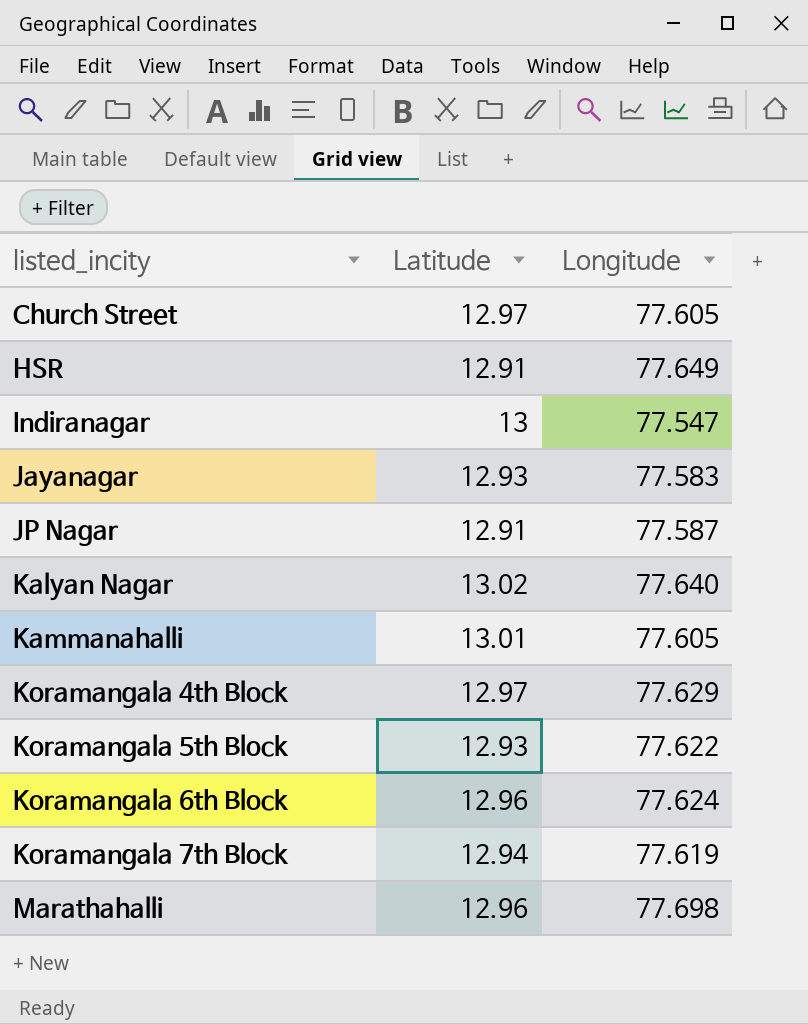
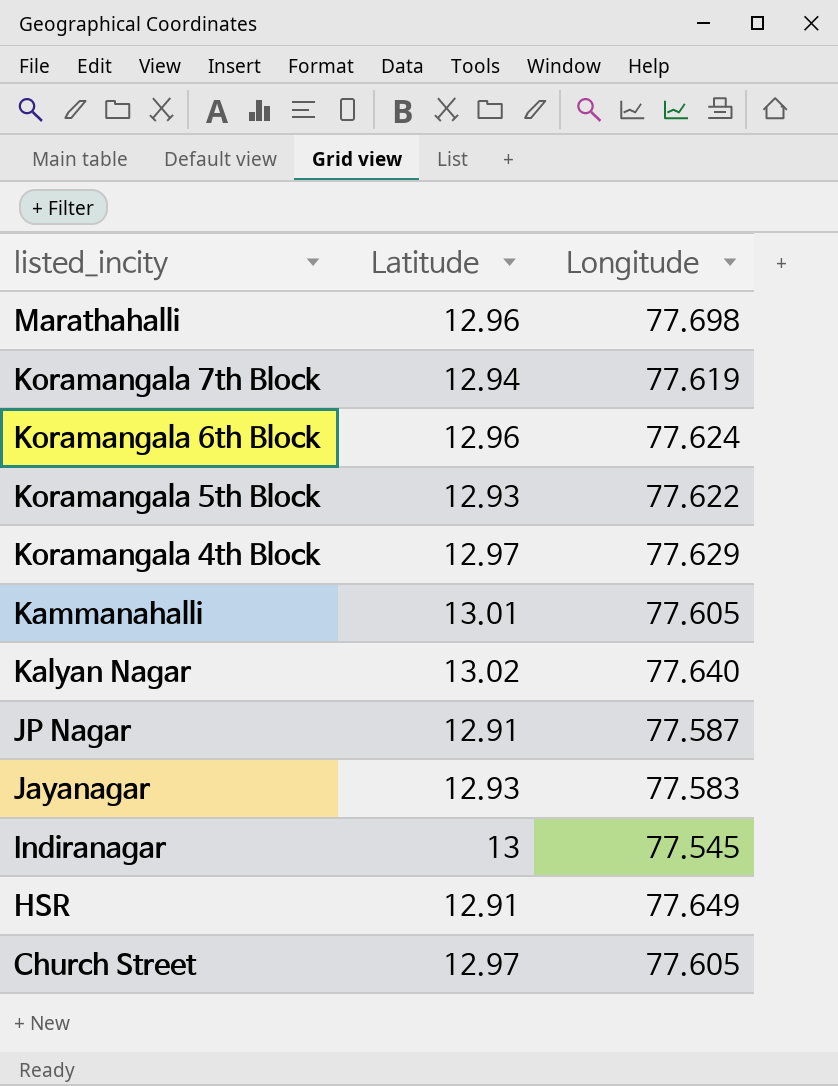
row order: listed_incity ascending -> listed_incity descending
Indiranagar | Longitude: 77.547 -> 77.545

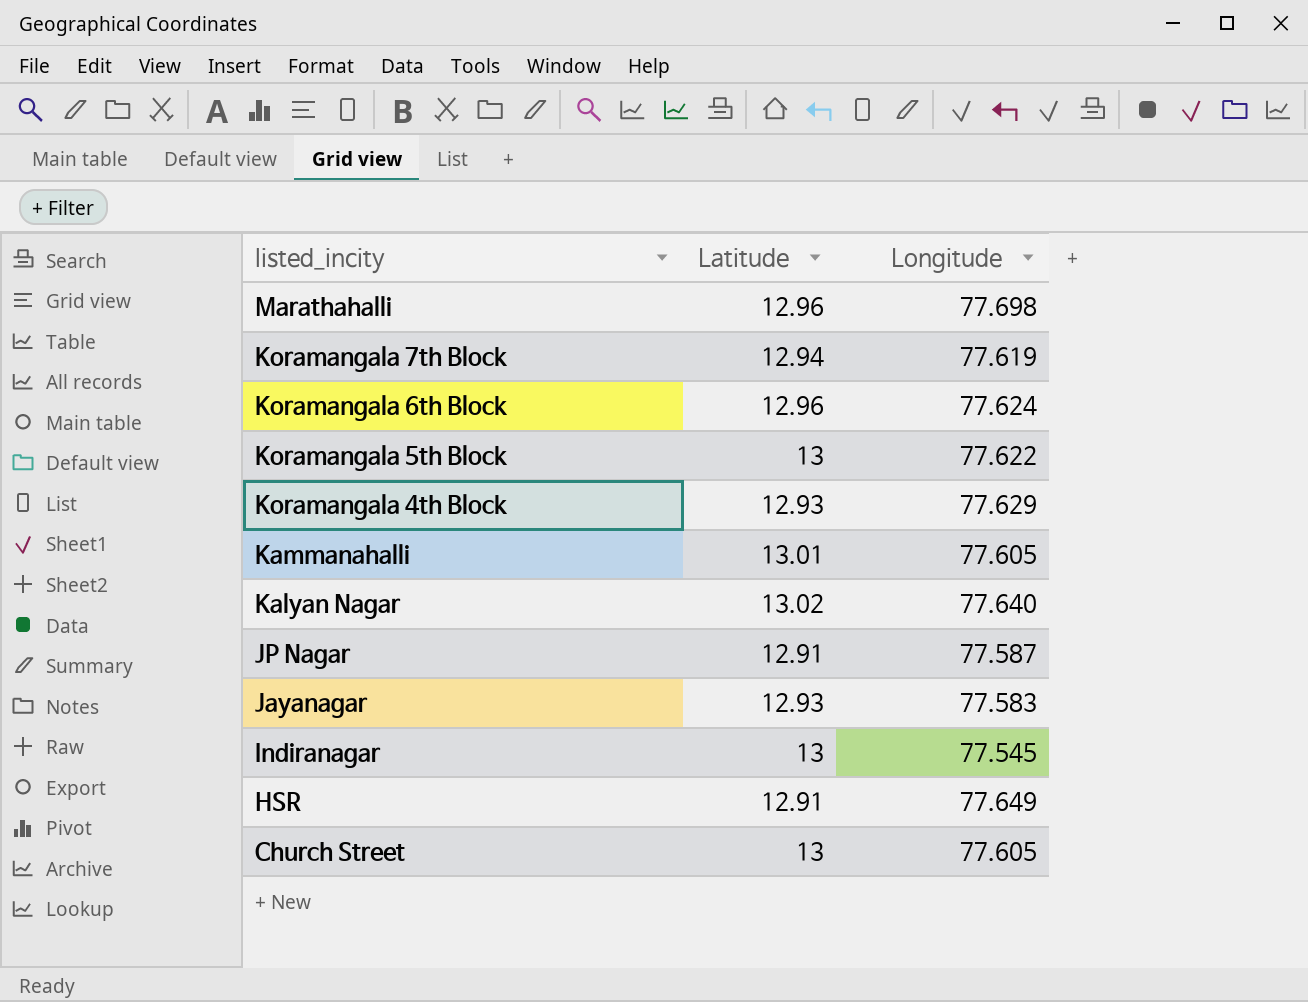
Koramangala 5th Block | Latitude: 12.93 -> 13
Koramangala 4th Block | Latitude: 12.97 -> 12.93
Church Street | Latitude: 12.97 -> 13

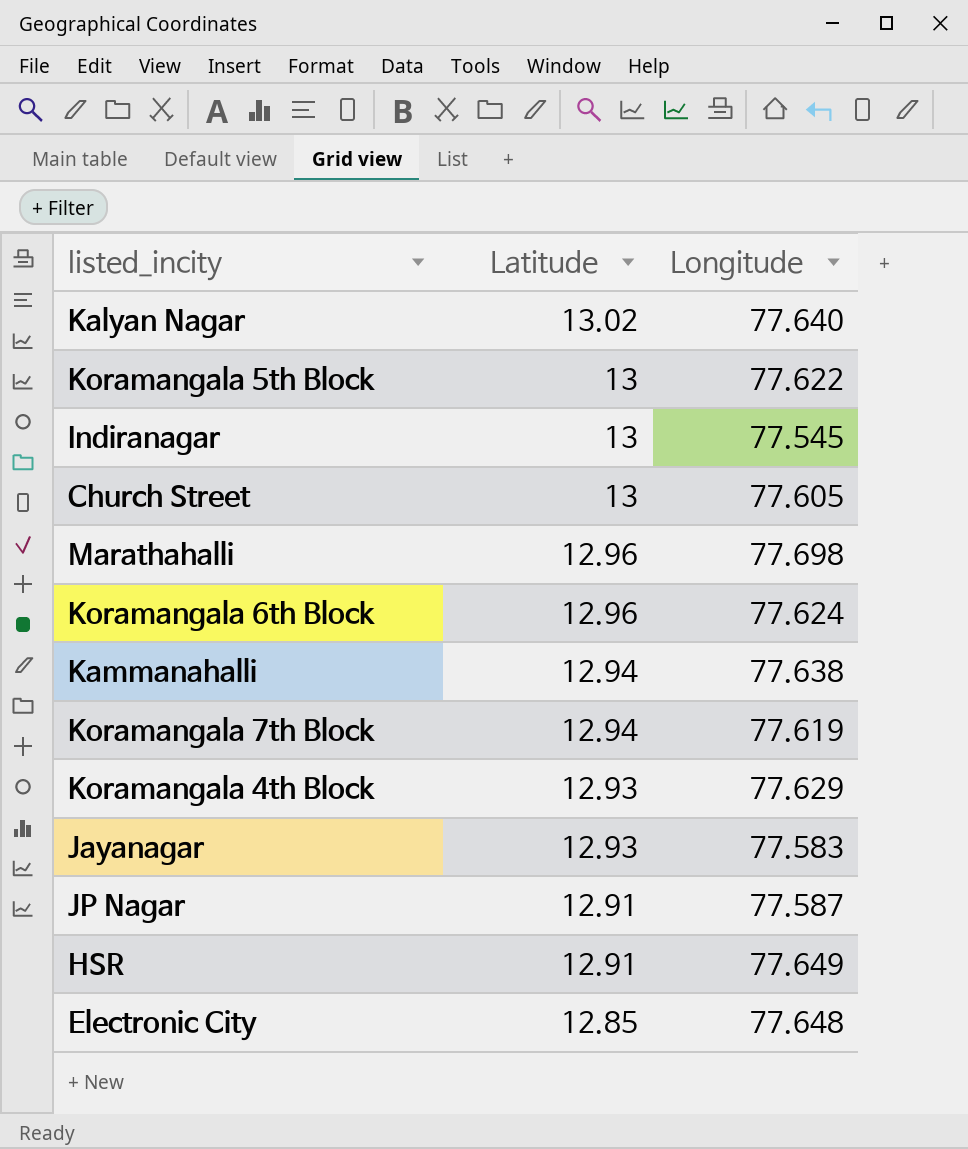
row order: listed_incity descending -> Latitude descending
Kammanahalli | Latitude: 13.01 -> 12.94
Kammanahalli | Longitude: 77.605 -> 77.638
row Electronic City: none -> 12.85 | 77.648

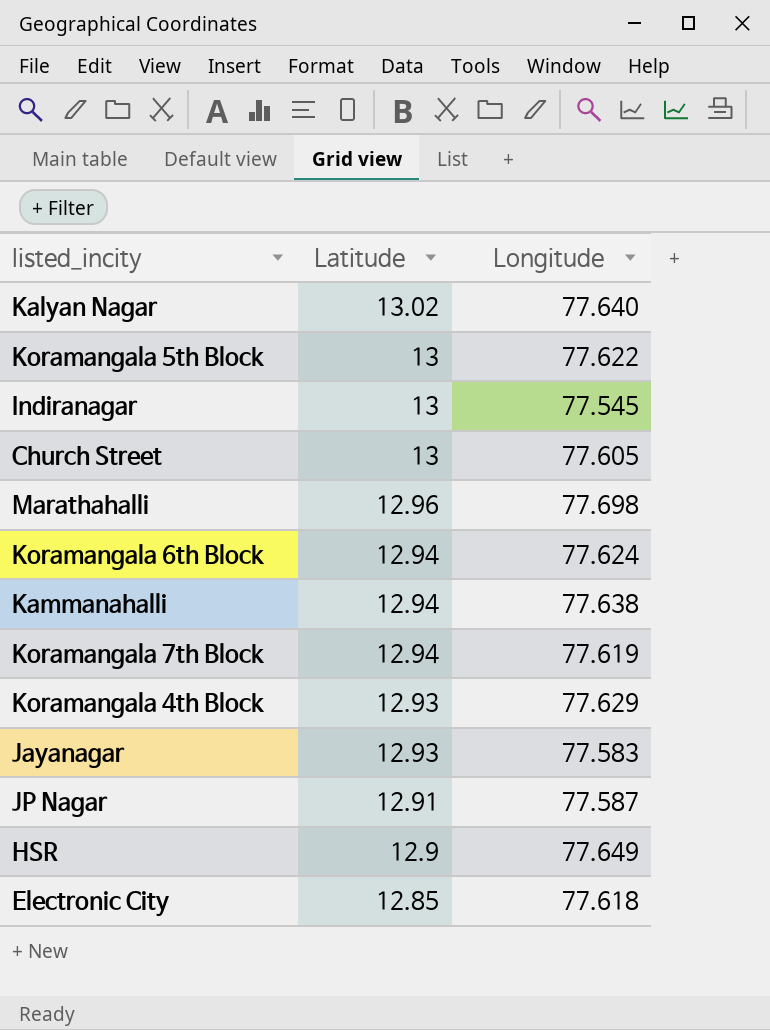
Koramangala 6th Block | Latitude: 12.96 -> 12.94
HSR | Latitude: 12.91 -> 12.9
Electronic City | Longitude: 77.648 -> 77.618

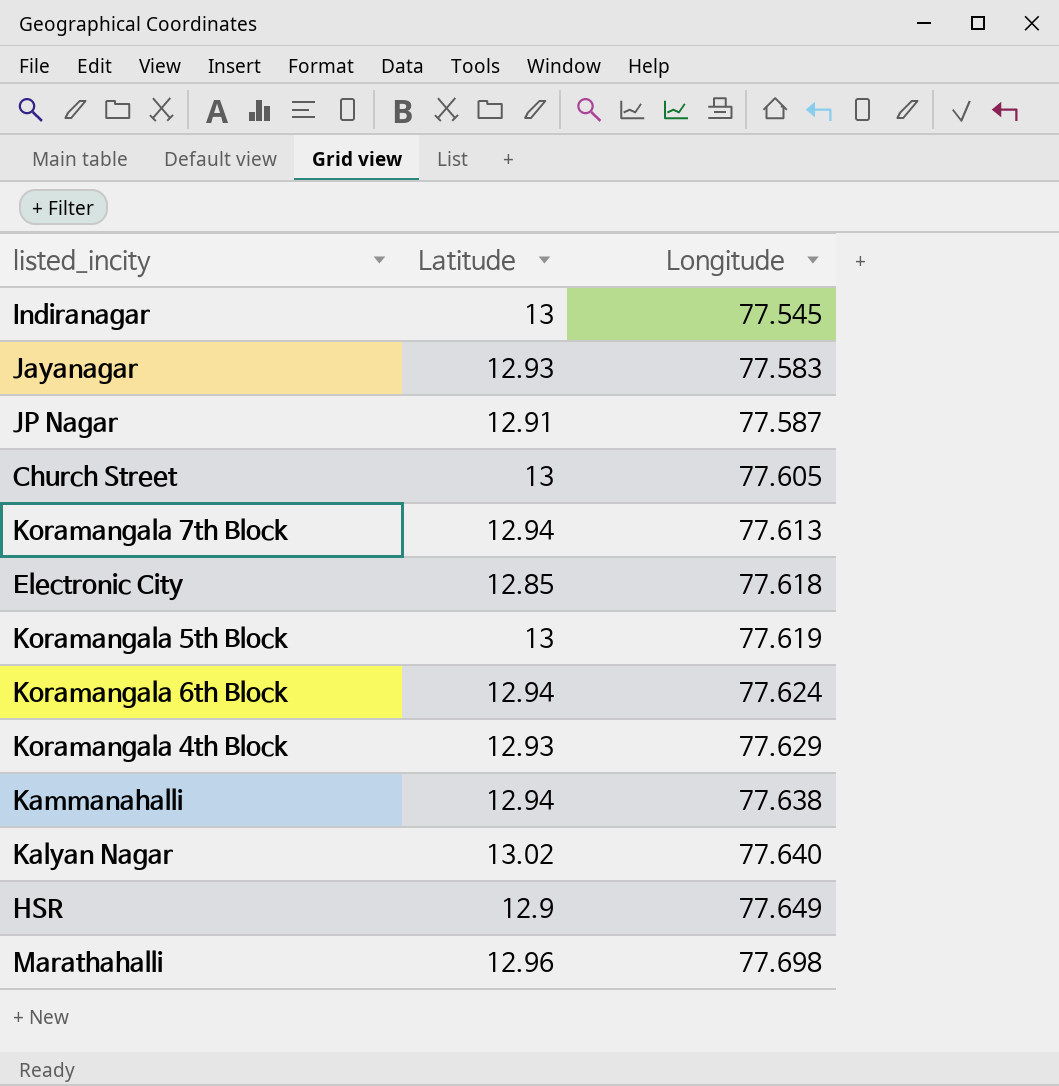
row order: Latitude descending -> Longitude ascending
Koramangala 7th Block | Longitude: 77.619 -> 77.613
Koramangala 5th Block | Longitude: 77.622 -> 77.619

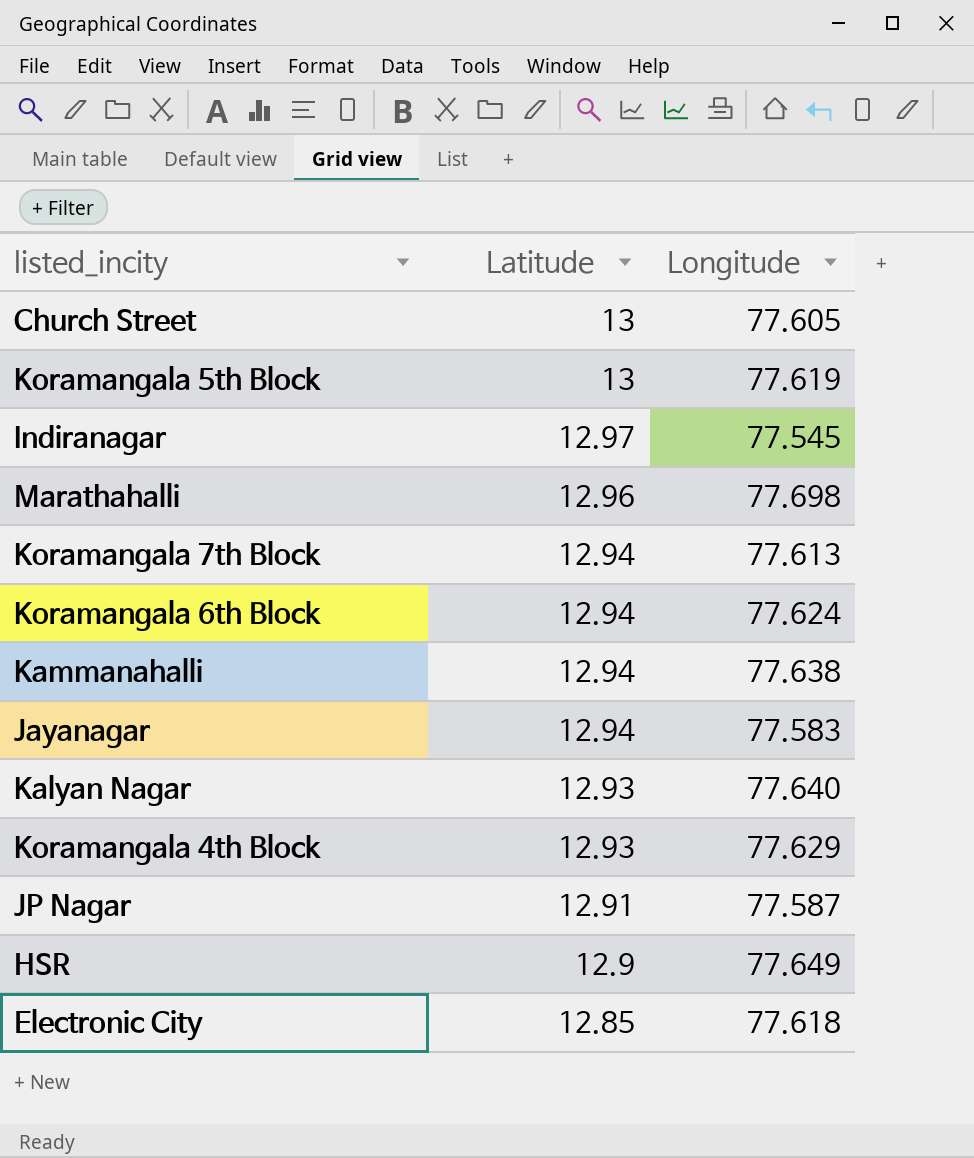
row order: Longitude ascending -> Latitude descending
Indiranagar | Latitude: 13 -> 12.97
Jayanagar | Latitude: 12.93 -> 12.94
Kalyan Nagar | Latitude: 13.02 -> 12.93

